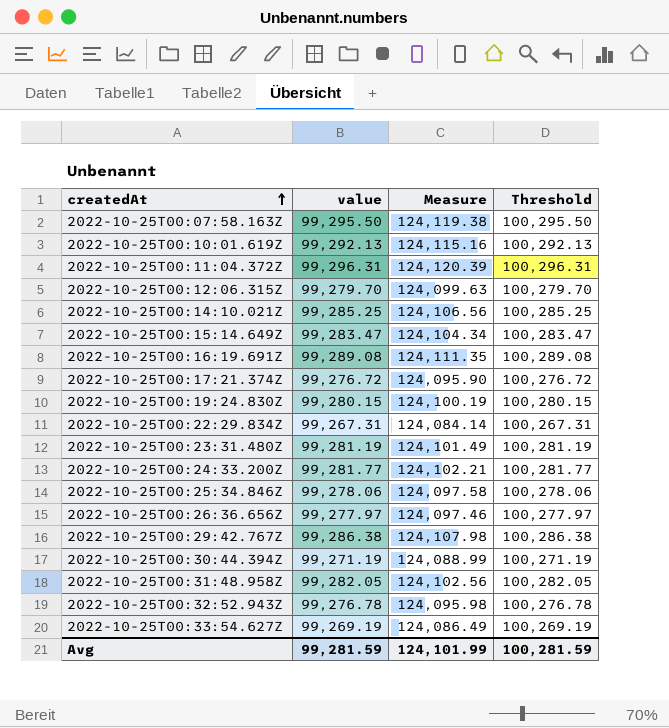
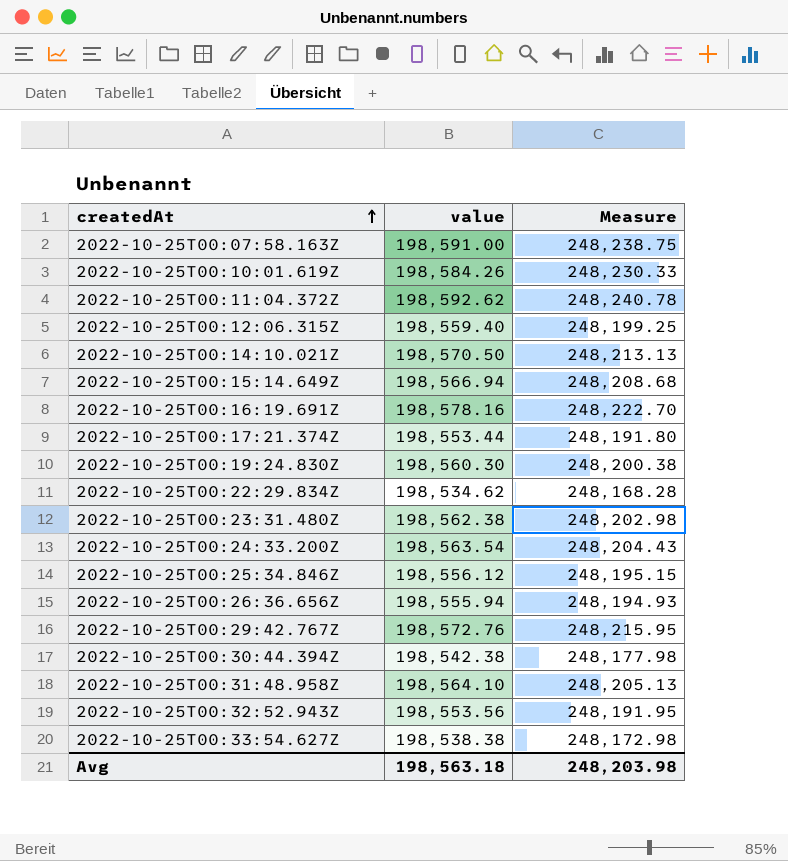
column Threshold | formula: [value] + 1000 -> none
2022-10-25T00:07:58.163Z | value: 99,295.50 -> 198,591.00
2022-10-25T00:07:58.163Z | Measure: 124,119.38 -> 248,238.75
2022-10-25T00:10:01.619Z | value: 99,292.13 -> 198,584.26
2022-10-25T00:10:01.619Z | Measure: 124,115.16 -> 248,230.33
2022-10-25T00:11:04.372Z | value: 99,296.31 -> 198,592.62
2022-10-25T00:11:04.372Z | Measure: 124,120.39 -> 248,240.78
2022-10-25T00:12:06.315Z | value: 99,279.70 -> 198,559.40
2022-10-25T00:12:06.315Z | Measure: 124,099.63 -> 248,199.25
2022-10-25T00:14:10.021Z | value: 99,285.25 -> 198,570.50
2022-10-25T00:14:10.021Z | Measure: 124,106.56 -> 248,213.13
2022-10-25T00:15:14.649Z | value: 99,283.47 -> 198,566.94
2022-10-25T00:15:14.649Z | Measure: 124,104.34 -> 248,208.68
2022-10-25T00:16:19.691Z | value: 99,289.08 -> 198,578.16
2022-10-25T00:16:19.691Z | Measure: 124,111.35 -> 248,222.70
2022-10-25T00:17:21.374Z | value: 99,276.72 -> 198,553.44
2022-10-25T00:17:21.374Z | Measure: 124,095.90 -> 248,191.80
2022-10-25T00:19:24.830Z | value: 99,280.15 -> 198,560.30
2022-10-25T00:19:24.830Z | Measure: 124,100.19 -> 248,200.38
2022-10-25T00:22:29.834Z | value: 99,267.31 -> 198,534.62
2022-10-25T00:22:29.834Z | Measure: 124,084.14 -> 248,168.28
2022-10-25T00:23:31.480Z | value: 99,281.19 -> 198,562.38
2022-10-25T00:23:31.480Z | Measure: 124,101.49 -> 248,202.98
2022-10-25T00:24:33.200Z | value: 99,281.77 -> 198,563.54
2022-10-25T00:24:33.200Z | Measure: 124,102.21 -> 248,204.43
2022-10-25T00:25:34.846Z | value: 99,278.06 -> 198,556.12
2022-10-25T00:25:34.846Z | Measure: 124,097.58 -> 248,195.15
2022-10-25T00:26:36.656Z | value: 99,277.97 -> 198,555.94
2022-10-25T00:26:36.656Z | Measure: 124,097.46 -> 248,194.93
2022-10-25T00:29:42.767Z | value: 99,286.38 -> 198,572.76
2022-10-25T00:29:42.767Z | Measure: 124,107.98 -> 248,215.95
2022-10-25T00:30:44.394Z | value: 99,271.19 -> 198,542.38
2022-10-25T00:30:44.394Z | Measure: 124,088.99 -> 248,177.98
2022-10-25T00:31:48.958Z | value: 99,282.05 -> 198,564.10
2022-10-25T00:31:48.958Z | Measure: 124,102.56 -> 248,205.13
2022-10-25T00:32:52.943Z | value: 99,276.78 -> 198,553.56
2022-10-25T00:32:52.943Z | Measure: 124,095.98 -> 248,191.95
2022-10-25T00:33:54.627Z | value: 99,269.19 -> 198,538.38
2022-10-25T00:33:54.627Z | Measure: 124,086.49 -> 248,172.98
Avg | value: 99,281.59 -> 198,563.18
Avg | Measure: 124,101.99 -> 248,203.98

